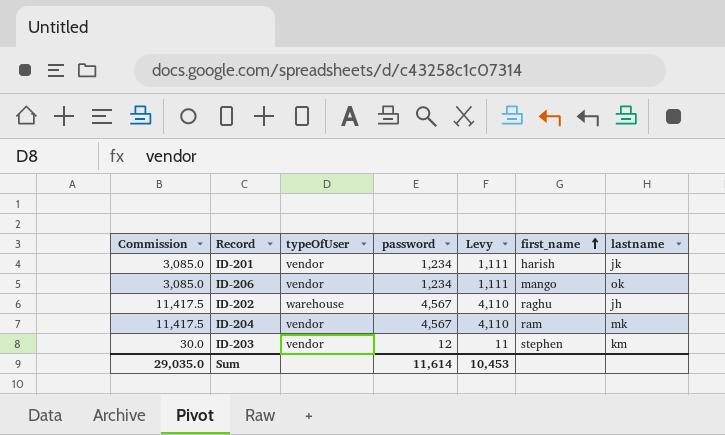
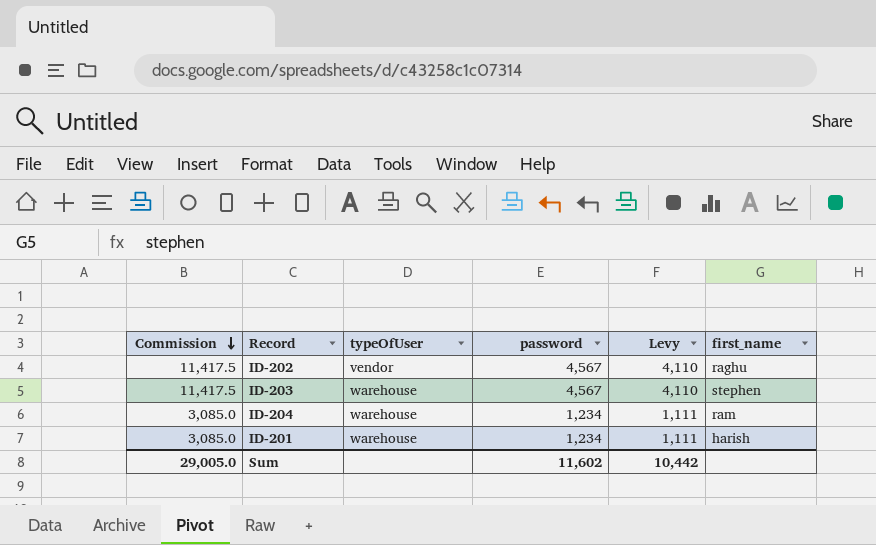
row order: first_name ascending -> Commission descending
column lastname | position: 7 -> none
row ID-206: 3,085.0 | vendor | 1,234 | 1,111 | mango | ok -> none
ID-202 | typeOfUser: warehouse -> vendor
ID-203 | Commission: 30.0 -> 11,417.5
ID-203 | typeOfUser: vendor -> warehouse
ID-203 | password: 12 -> 4,567
ID-203 | Levy: 11 -> 4,110
ID-204 | Commission: 11,417.5 -> 3,085.0
ID-204 | typeOfUser: vendor -> warehouse
ID-204 | password: 4,567 -> 1,234
ID-204 | Levy: 4,110 -> 1,111
ID-201 | typeOfUser: vendor -> warehouse
Sum | Commission: 29,035.0 -> 29,005.0
Sum | password: 11,614 -> 11,602
Sum | Levy: 10,453 -> 10,442

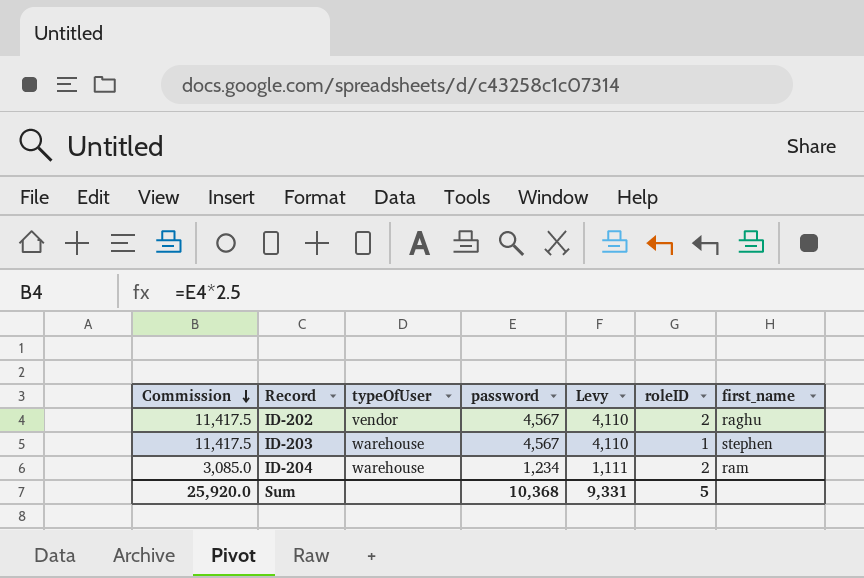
column roleID | position: none -> 6
row ID-201: 3,085.0 | warehouse | 1,234 | 1,111 | harish -> none
Sum | Commission: 29,005.0 -> 25,920.0
Sum | password: 11,602 -> 10,368
Sum | Levy: 10,442 -> 9,331

